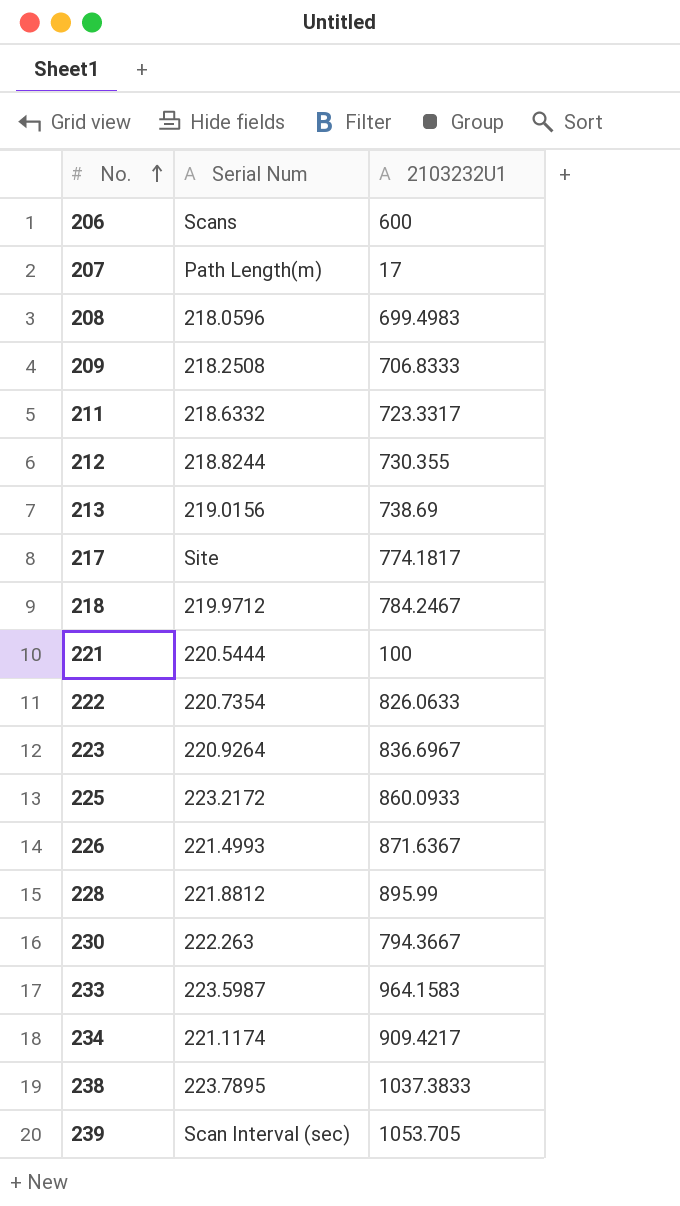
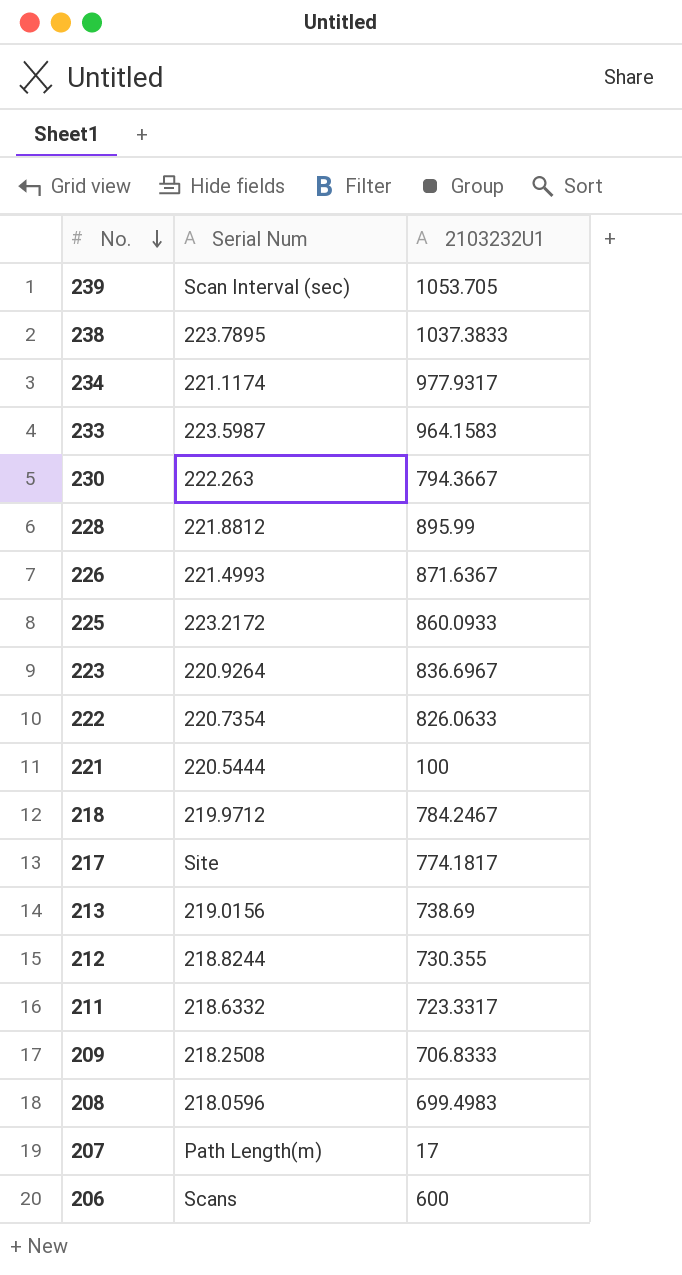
row order: No. ascending -> No. descending
234 | 2103232U1: 909.4217 -> 977.9317

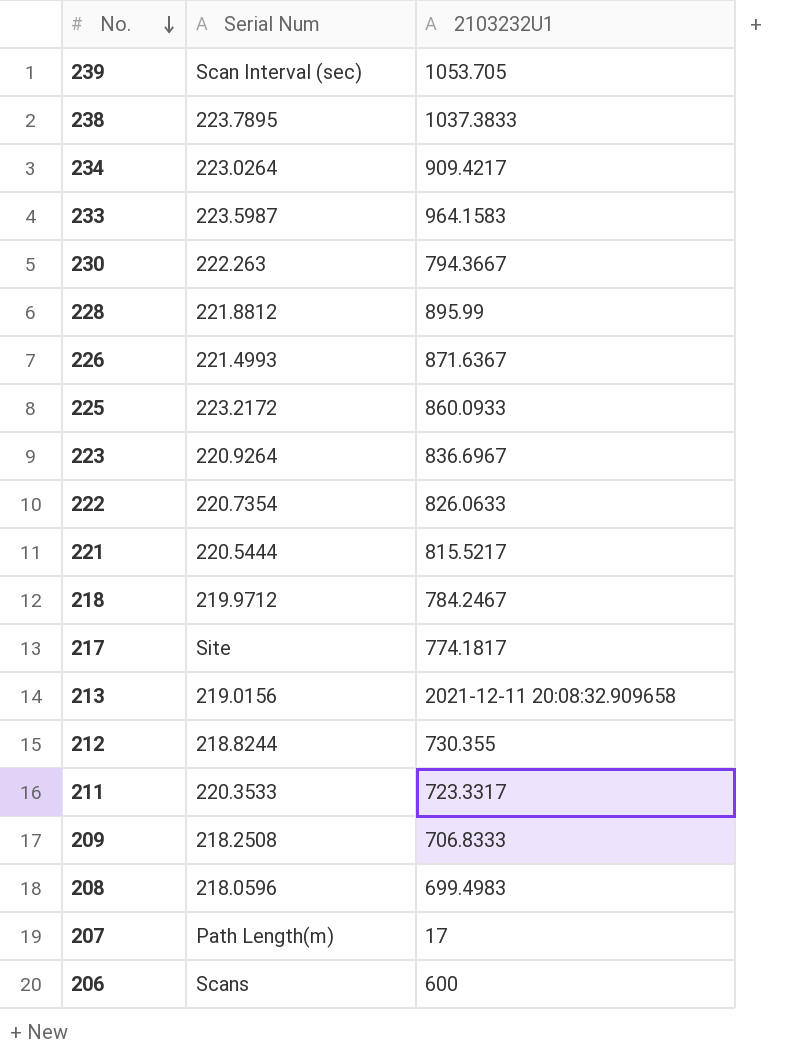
234 | Serial Num: 221.1174 -> 223.0264
234 | 2103232U1: 977.9317 -> 909.4217
221 | 2103232U1: 100 -> 815.5217
213 | 2103232U1: 738.69 -> 2021-12-11 20:08:32.909658
211 | Serial Num: 218.6332 -> 220.3533

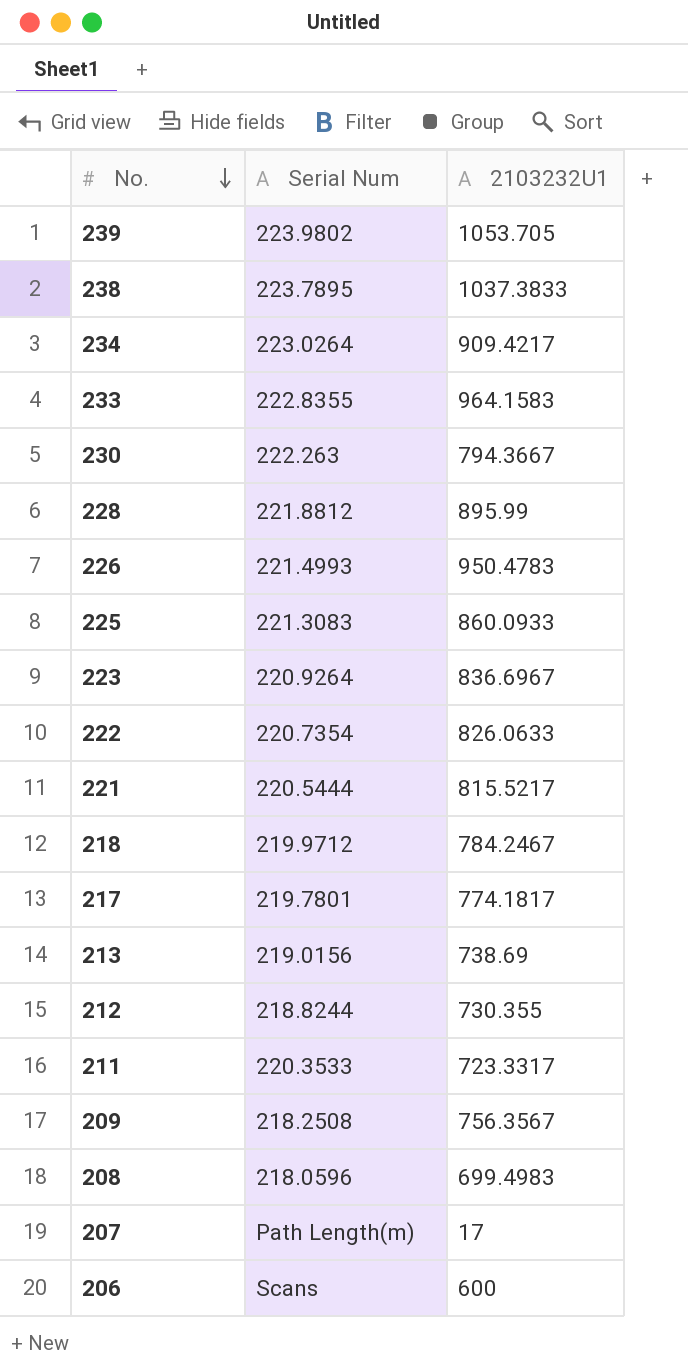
239 | Serial Num: Scan Interval (sec) -> 223.9802
233 | Serial Num: 223.5987 -> 222.8355
226 | 2103232U1: 871.6367 -> 950.4783
225 | Serial Num: 223.2172 -> 221.3083
217 | Serial Num: Site -> 219.7801
213 | 2103232U1: 2021-12-11 20:08:32.909658 -> 738.69
209 | 2103232U1: 706.8333 -> 756.3567

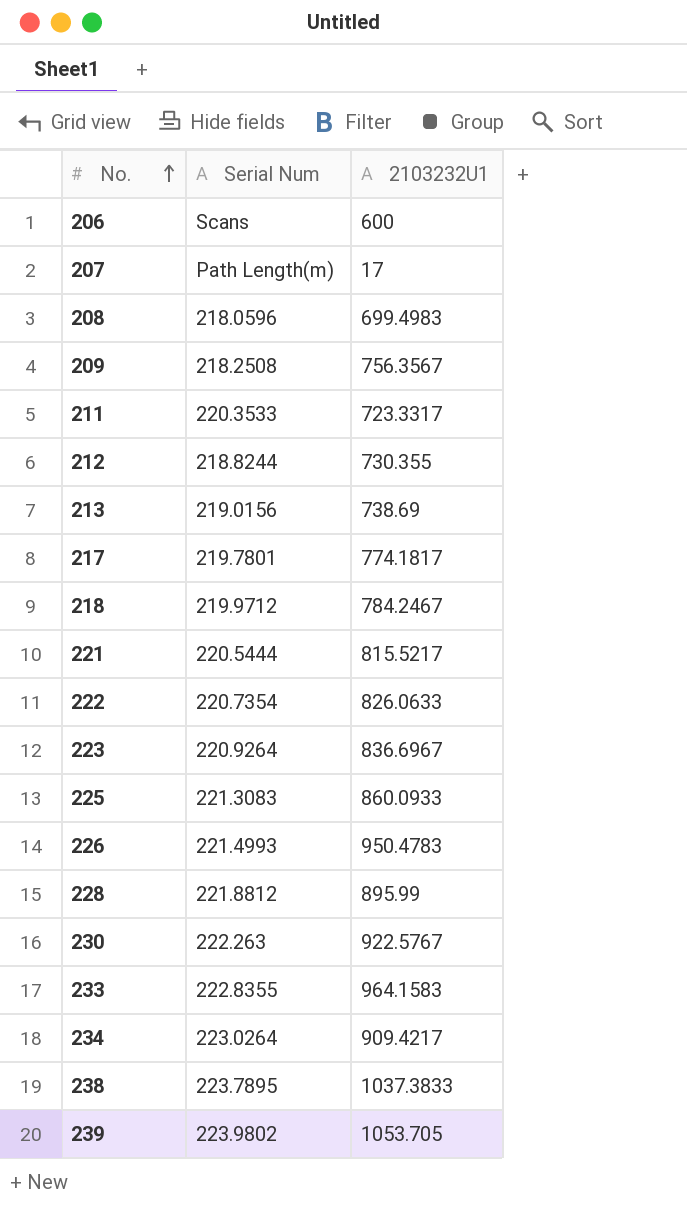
row order: No. descending -> No. ascending
230 | 2103232U1: 794.3667 -> 922.5767

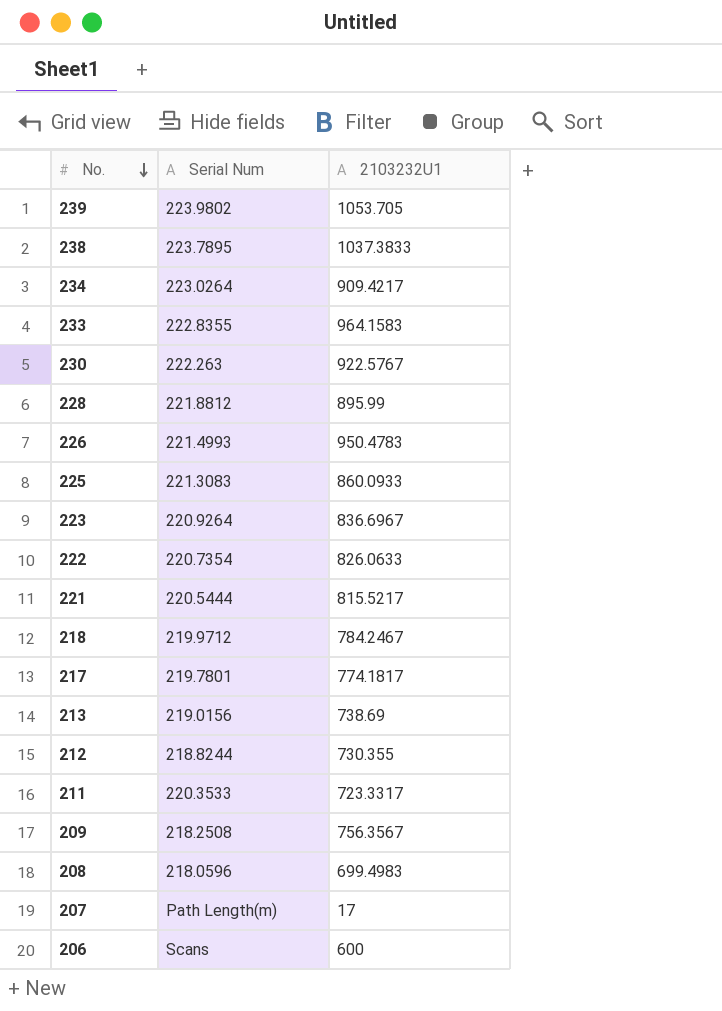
row order: No. ascending -> No. descending

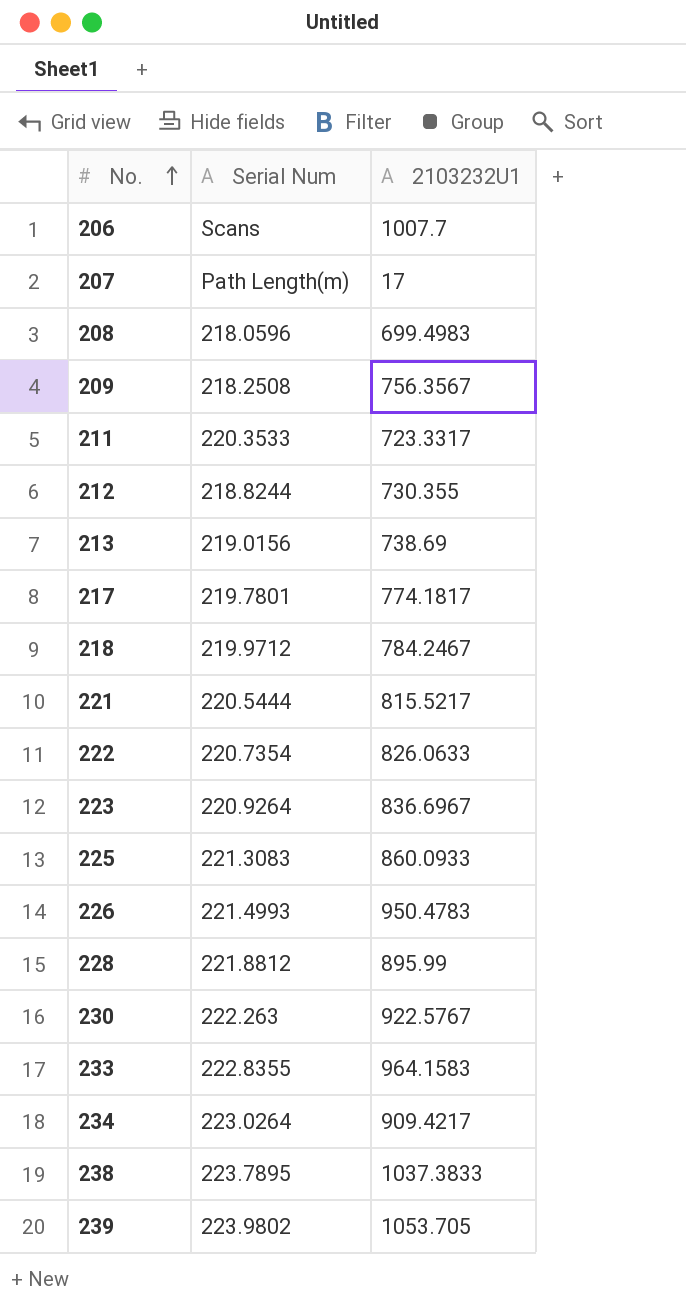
row order: No. descending -> No. ascending
206 | 2103232U1: 600 -> 1007.7

